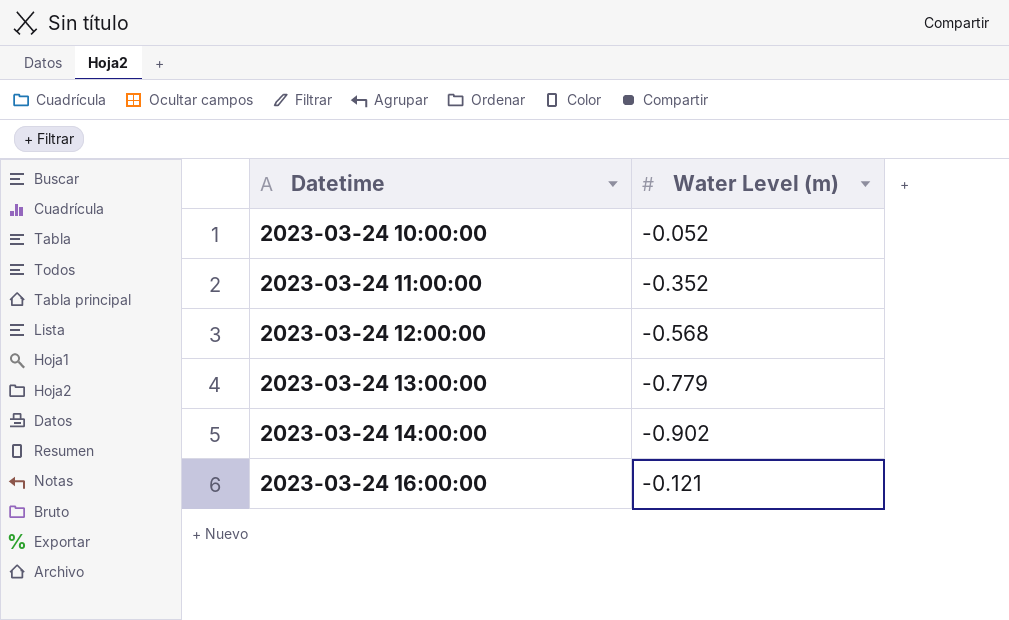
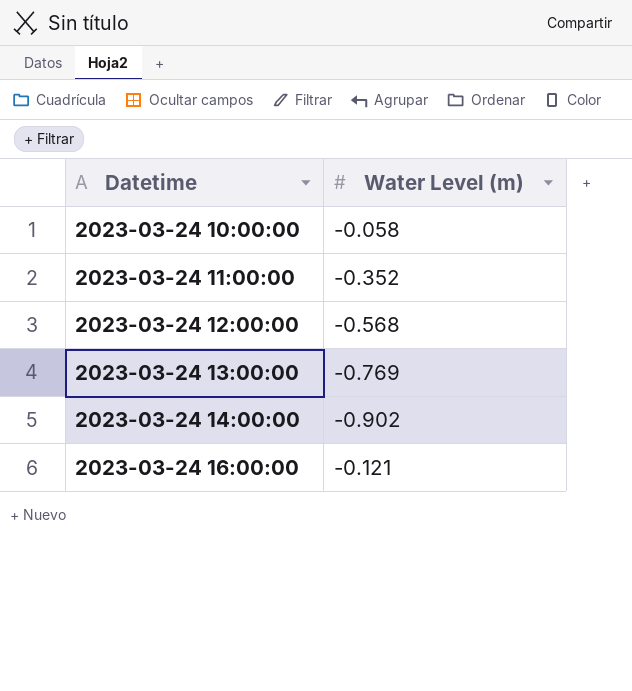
2023-03-24 10:00:00 | Water Level (m): -0.052 -> -0.058
2023-03-24 13:00:00 | Water Level (m): -0.779 -> -0.769

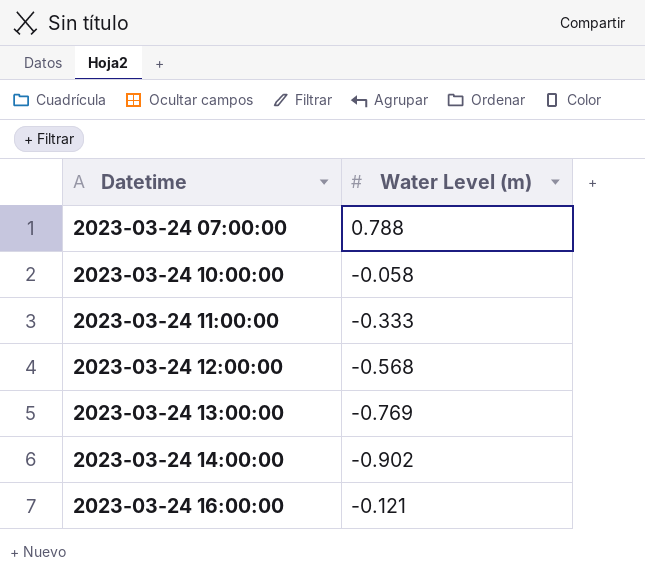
row 2023-03-24 07:00:00: none -> 0.788
2023-03-24 11:00:00 | Water Level (m): -0.352 -> -0.333

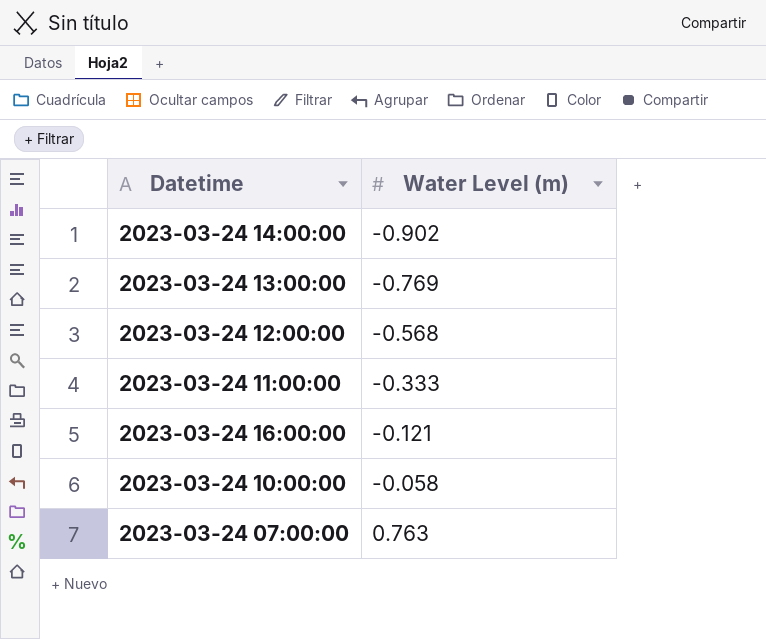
row order: Datetime ascending -> Water Level (m) ascending
2023-03-24 07:00:00 | Water Level (m): 0.788 -> 0.763

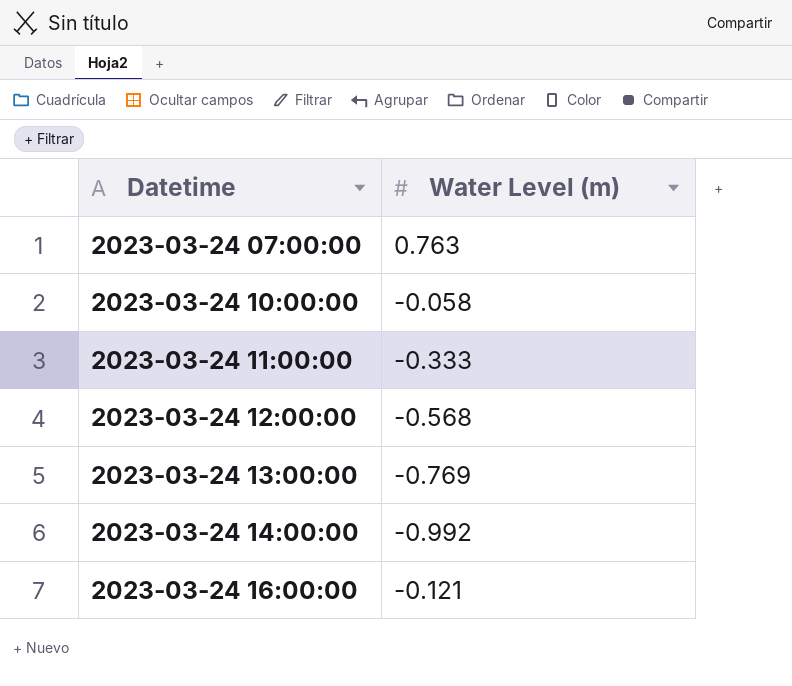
row order: Water Level (m) ascending -> Datetime ascending
2023-03-24 14:00:00 | Water Level (m): -0.902 -> -0.992

